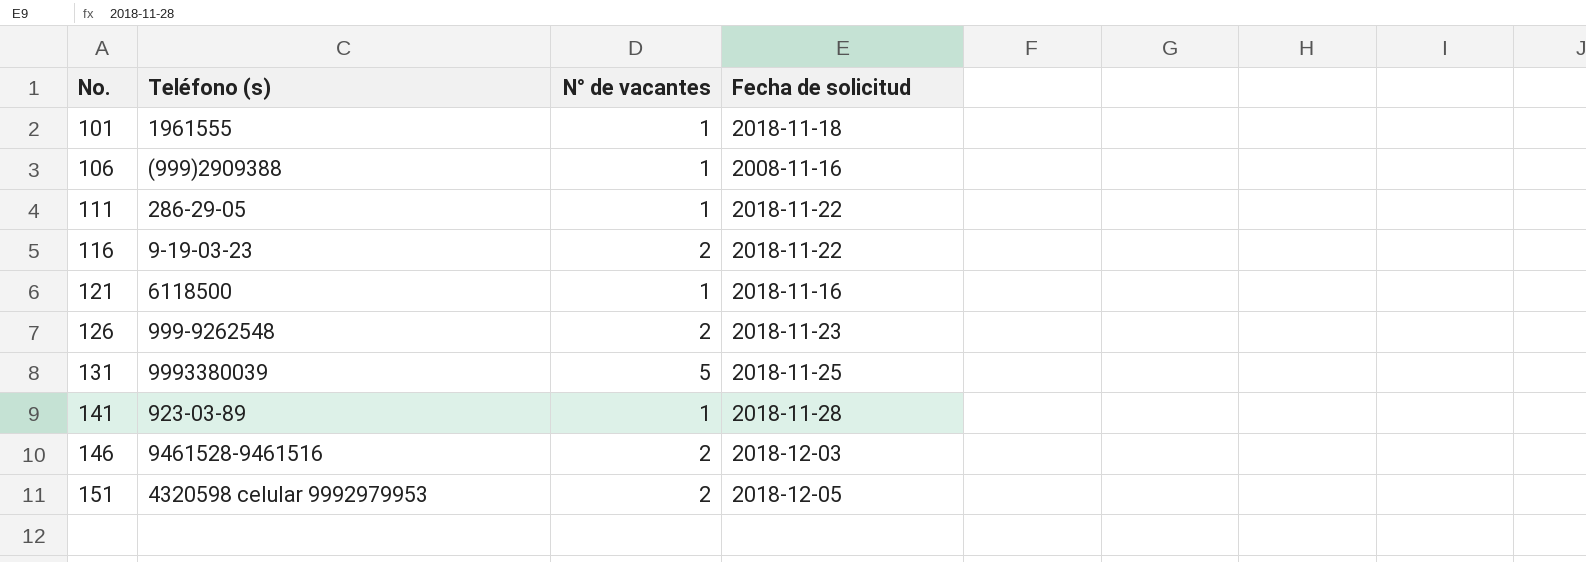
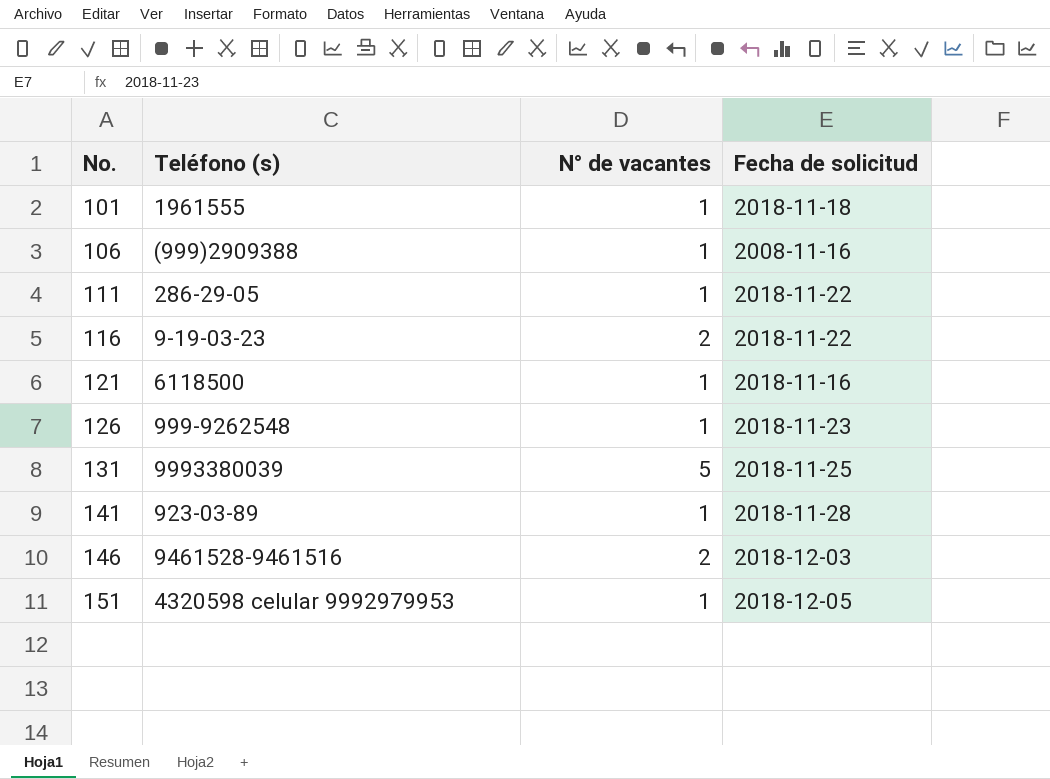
126 | N° de vacantes: 2 -> 1
151 | N° de vacantes: 2 -> 1

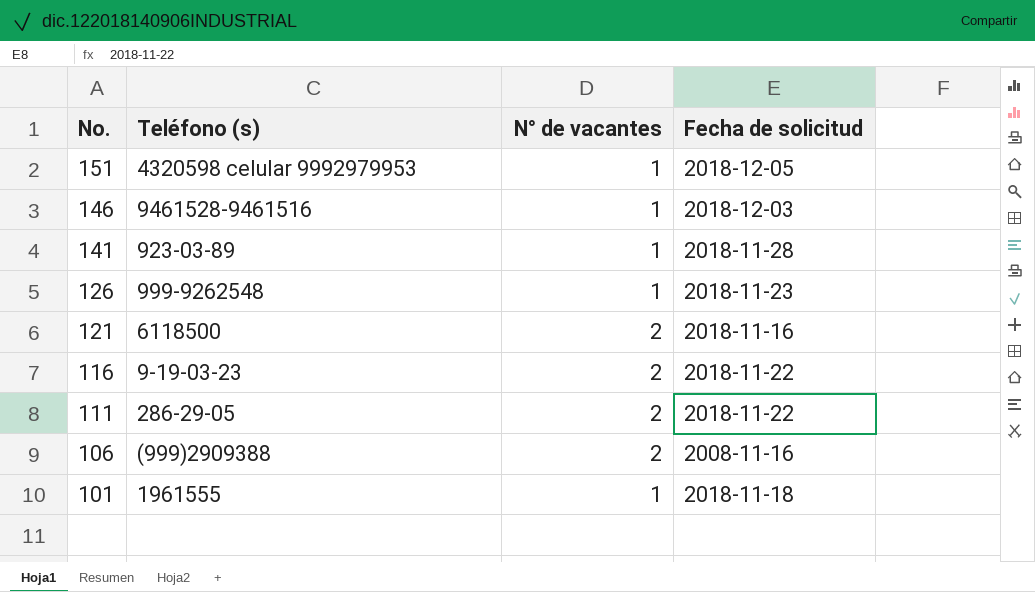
row order: No. ascending -> No. descending
row 131: 9993380039 | 5 | 2018-11-25 -> none
146 | N° de vacantes: 2 -> 1
121 | N° de vacantes: 1 -> 2
111 | N° de vacantes: 1 -> 2
106 | N° de vacantes: 1 -> 2

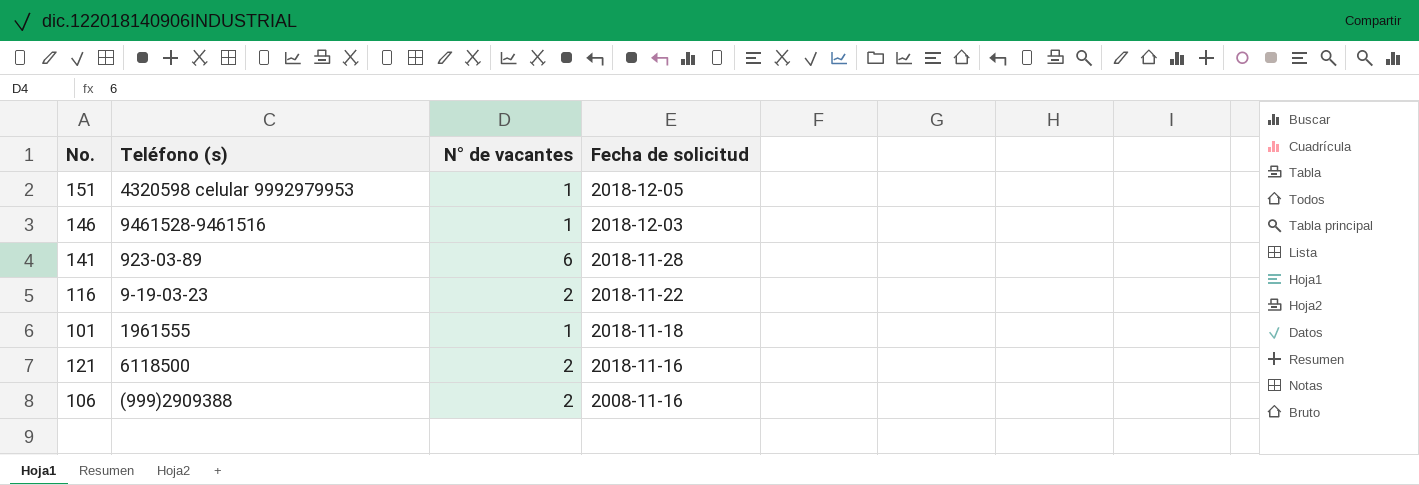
row order: No. descending -> Fecha de solicitud descending
row 126: 999-9262548 | 1 | 2018-11-23 -> none
row 111: 286-29-05 | 2 | 2018-11-22 -> none
141 | N° de vacantes: 1 -> 6

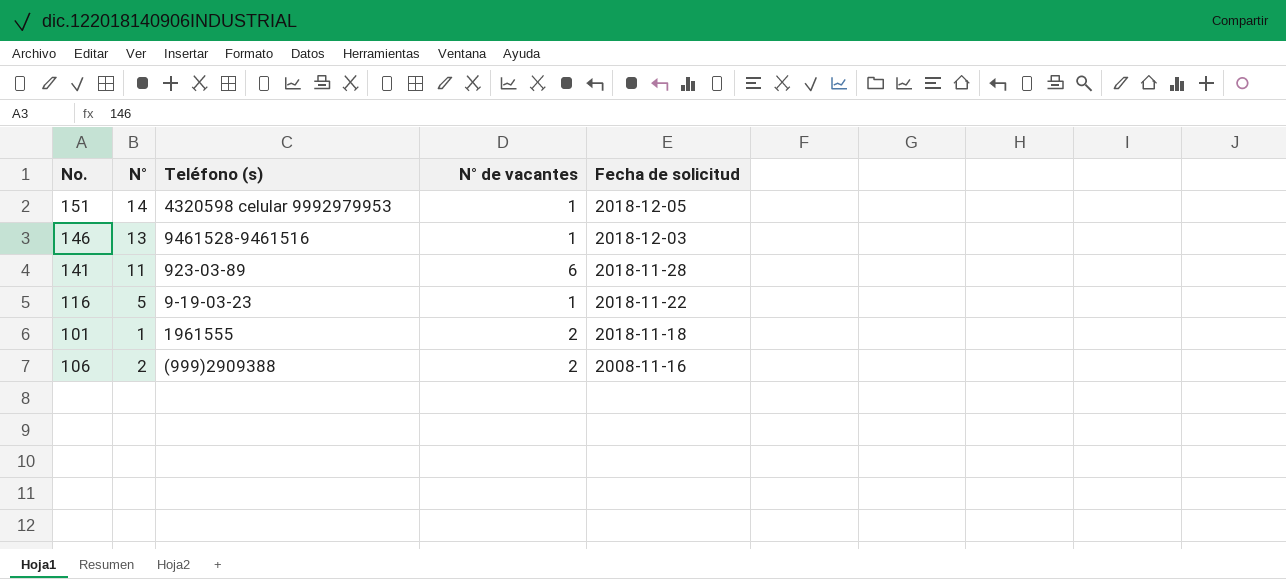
column N° | position: none -> 2
row 121: 6118500 | 2 | 2018-11-16 -> none
116 | N° de vacantes: 2 -> 1
101 | N° de vacantes: 1 -> 2

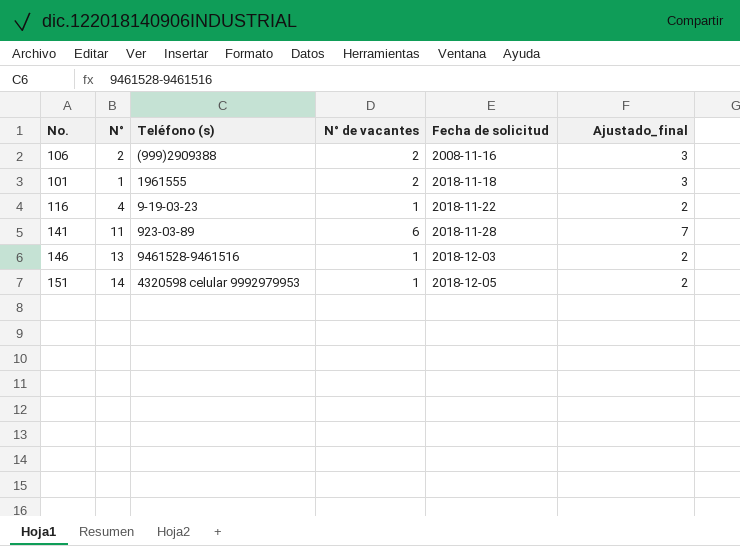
row order: Fecha de solicitud descending -> Fecha de solicitud ascending
column Ajustado_final | formula: none -> [N° de vacantes] + 1
116 | N°: 5 -> 4

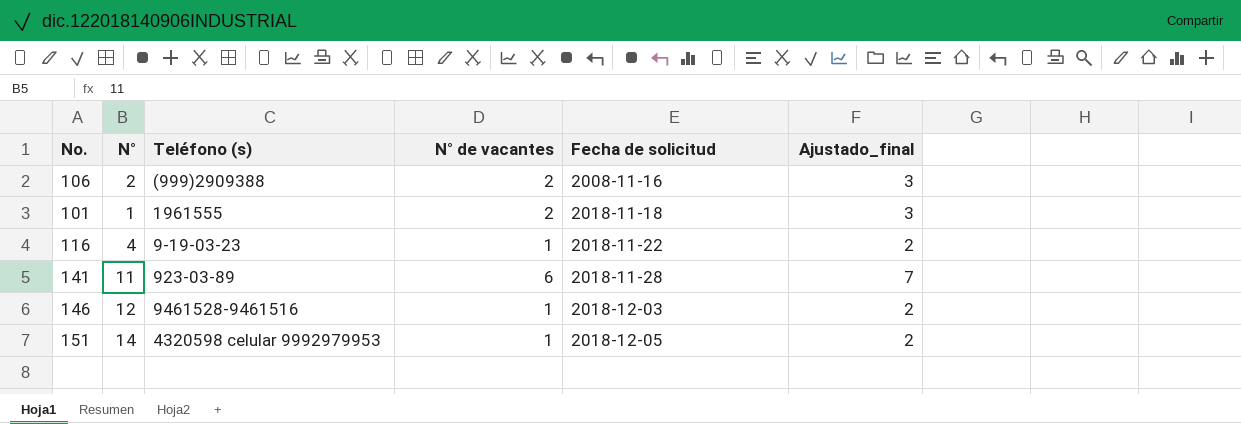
146 | N°: 13 -> 12

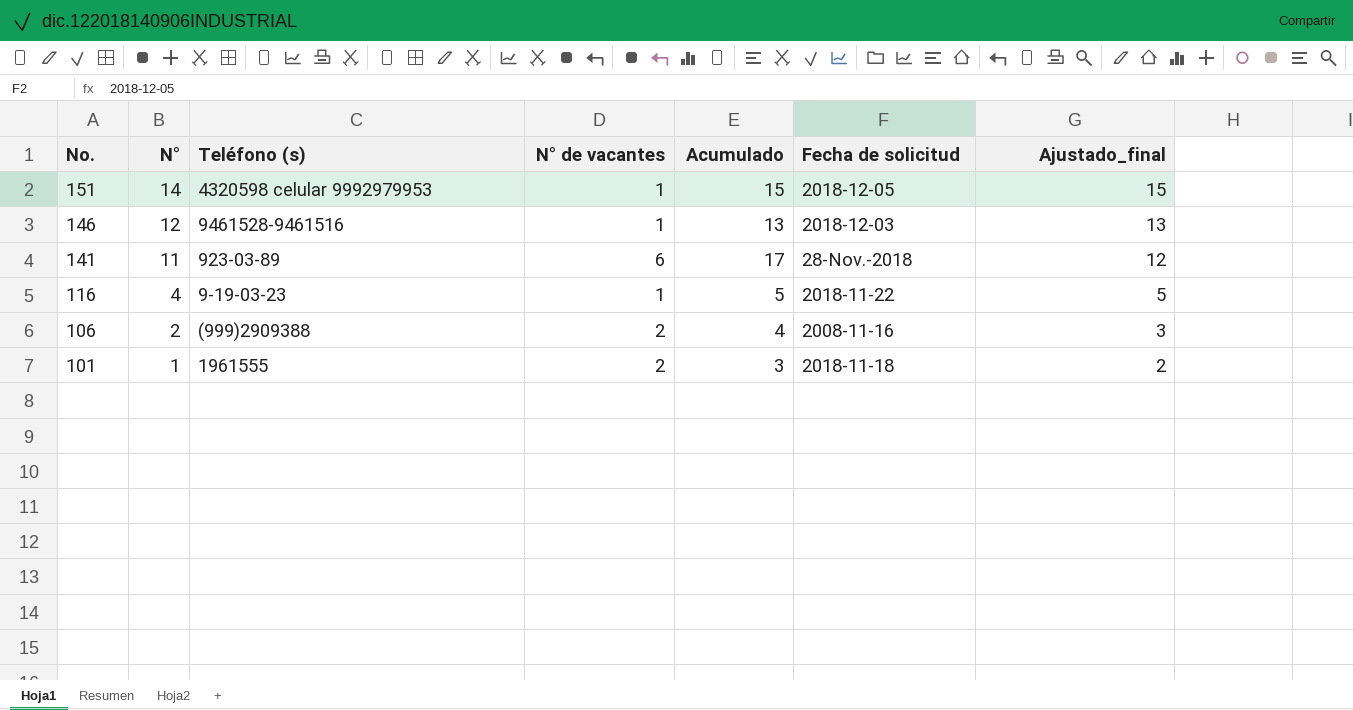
row order: Fecha de solicitud ascending -> No. descending
column Acumulado | formula: none -> [N°] + [N° de vacantes]
column Ajustado_final | formula: [N° de vacantes] + 1 -> [N°] + 1
141 | Fecha de solicitud: 2018-11-28 -> 28-Nov.-2018

